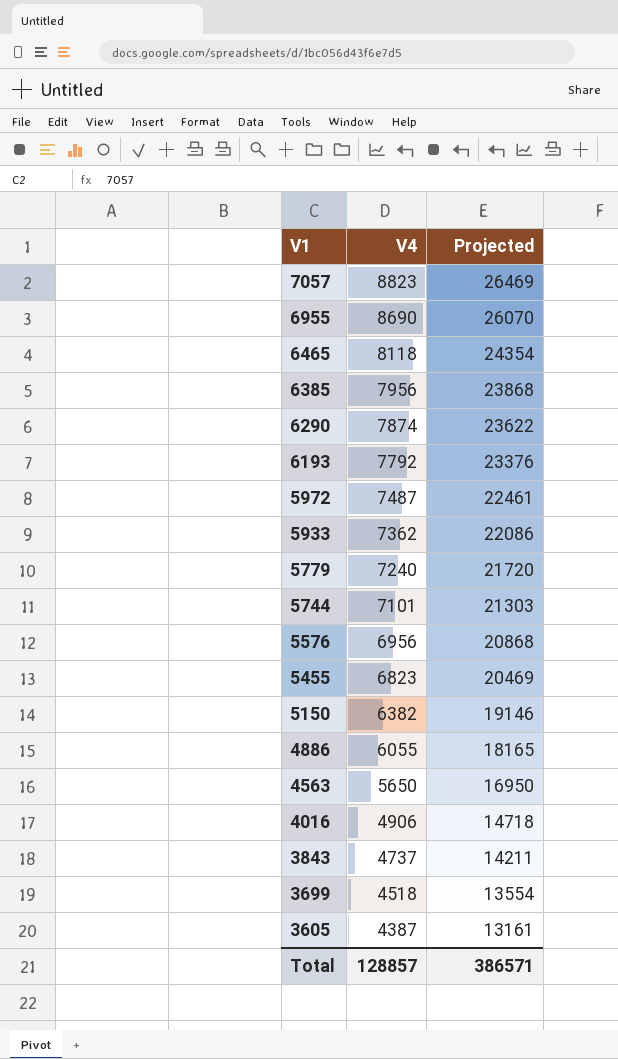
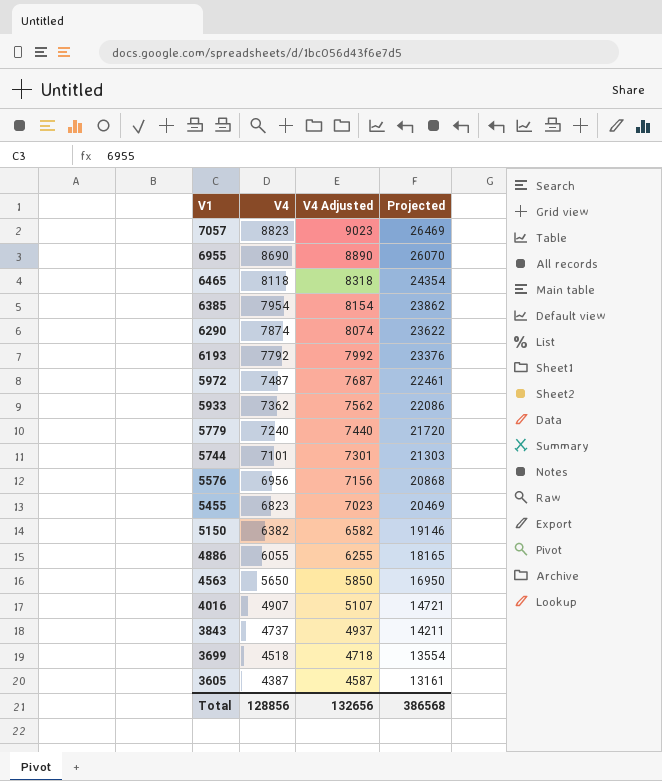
column V4 Adjusted | formula: none -> [V4] + 200
6385 | V4: 7956 -> 7954
6385 | Projected: 23868 -> 23862
4016 | V4: 4906 -> 4907
4016 | Projected: 14718 -> 14721
Total | V4: 128857 -> 128856
Total | Projected: 386571 -> 386568

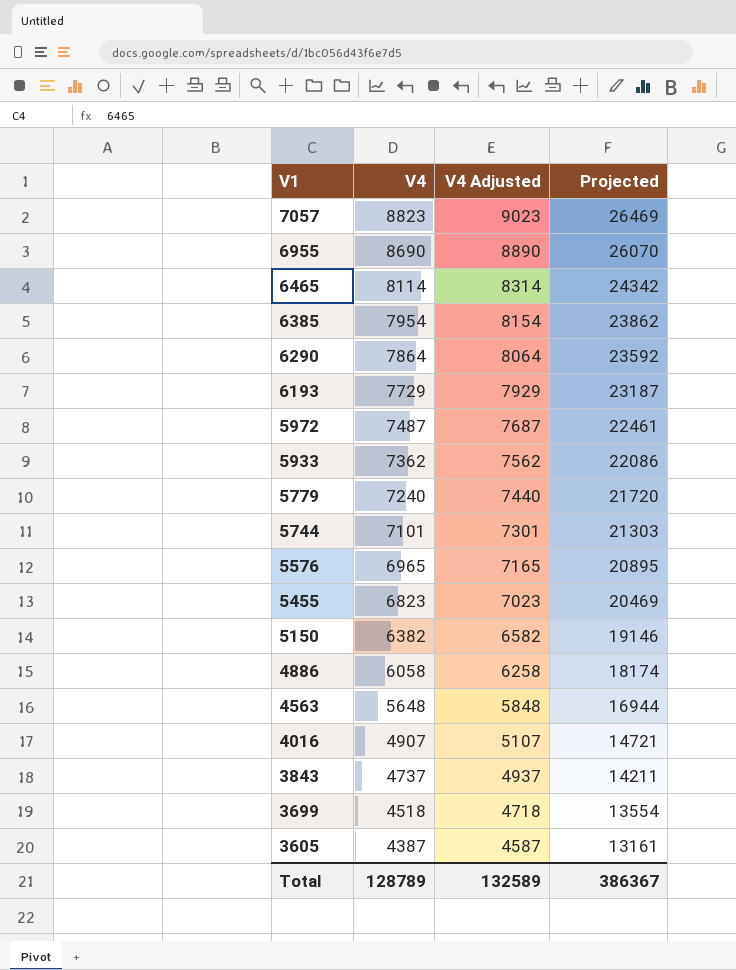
6465 | V4: 8118 -> 8114
6465 | V4 Adjusted: 8318 -> 8314
6465 | Projected: 24354 -> 24342
6290 | V4: 7874 -> 7864
6290 | V4 Adjusted: 8074 -> 8064
6290 | Projected: 23622 -> 23592
6193 | V4: 7792 -> 7729
6193 | V4 Adjusted: 7992 -> 7929
6193 | Projected: 23376 -> 23187
5576 | V4: 6956 -> 6965
5576 | V4 Adjusted: 7156 -> 7165
5576 | Projected: 20868 -> 20895
4886 | V4: 6055 -> 6058
4886 | V4 Adjusted: 6255 -> 6258
4886 | Projected: 18165 -> 18174
4563 | V4: 5650 -> 5648
4563 | V4 Adjusted: 5850 -> 5848
4563 | Projected: 16950 -> 16944
Total | V4: 128856 -> 128789
Total | V4 Adjusted: 132656 -> 132589
Total | Projected: 386568 -> 386367

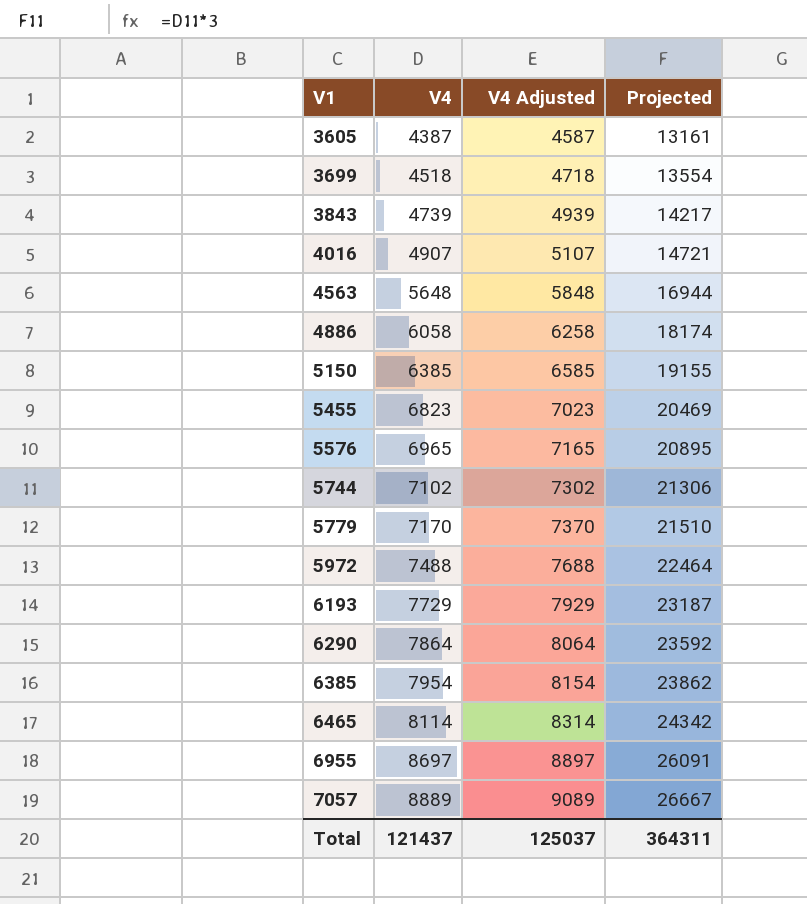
row order: V1 descending -> V1 ascending
row 5933: 7362 | 7562 | 22086 -> none
3843 | V4: 4737 -> 4739
3843 | V4 Adjusted: 4937 -> 4939
3843 | Projected: 14211 -> 14217
5150 | V4: 6382 -> 6385
5150 | V4 Adjusted: 6582 -> 6585
5150 | Projected: 19146 -> 19155
5744 | V4: 7101 -> 7102
5744 | V4 Adjusted: 7301 -> 7302
5744 | Projected: 21303 -> 21306
5779 | V4: 7240 -> 7170
5779 | V4 Adjusted: 7440 -> 7370
5779 | Projected: 21720 -> 21510
5972 | V4: 7487 -> 7488
5972 | V4 Adjusted: 7687 -> 7688
5972 | Projected: 22461 -> 22464
6955 | V4: 8690 -> 8697
6955 | V4 Adjusted: 8890 -> 8897
6955 | Projected: 26070 -> 26091
7057 | V4: 8823 -> 8889
7057 | V4 Adjusted: 9023 -> 9089
7057 | Projected: 26469 -> 26667
Total | V4: 128789 -> 121437
Total | V4 Adjusted: 132589 -> 125037
Total | Projected: 386367 -> 364311

